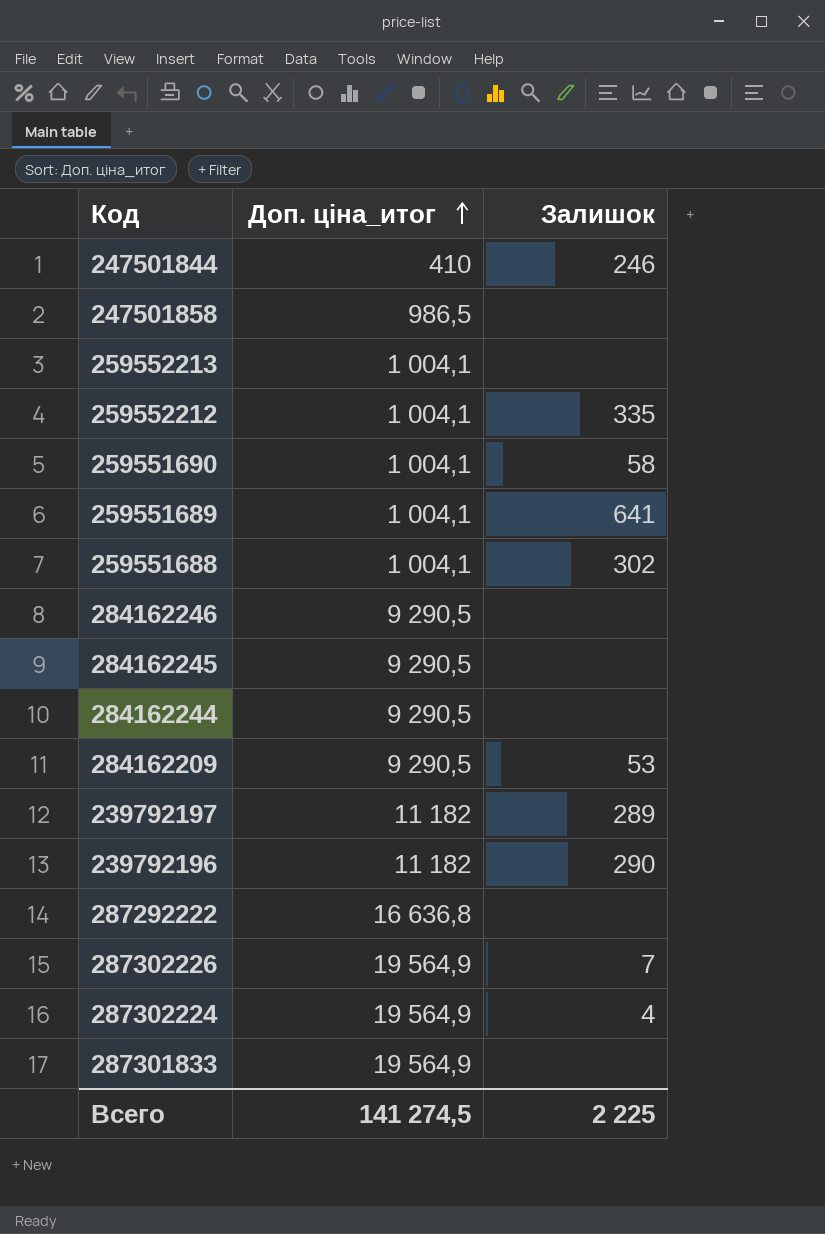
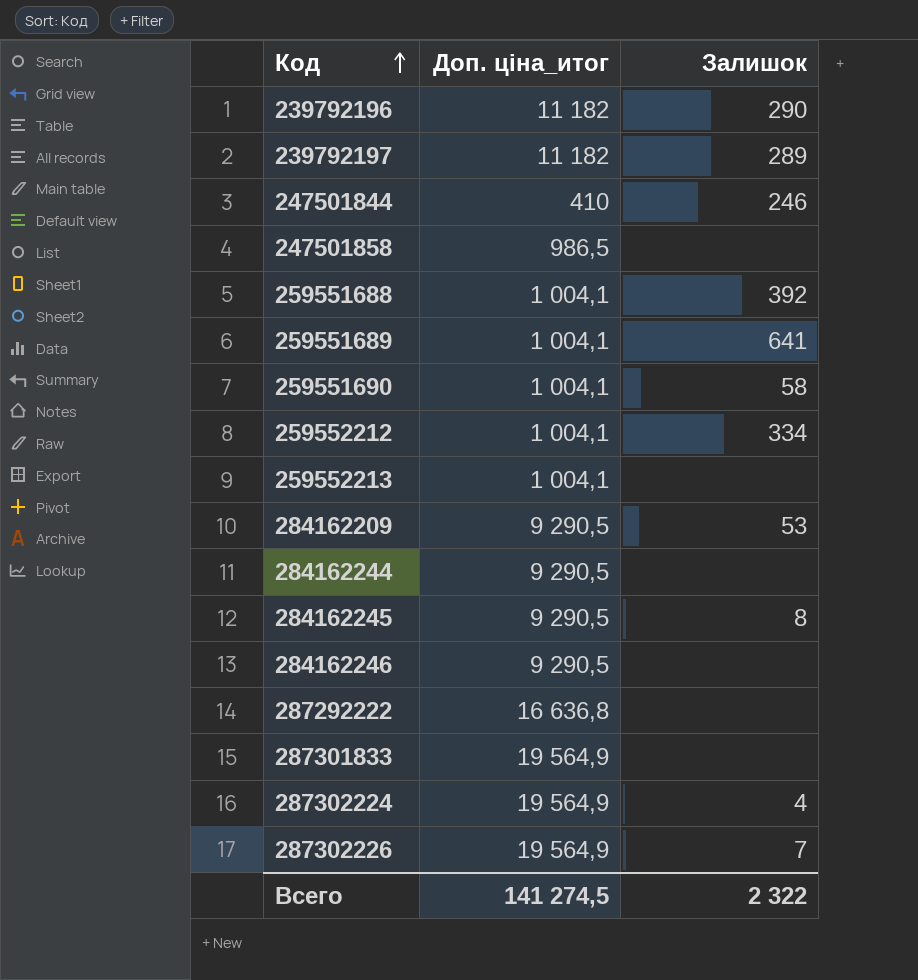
row order: Доп. ціна_итог ascending -> Код ascending
259551688 | Залишок: 302 -> 392
259552212 | Залишок: 335 -> 334
284162245 | Залишок: none -> 8
Всего | Залишок: 2 225 -> 2 322

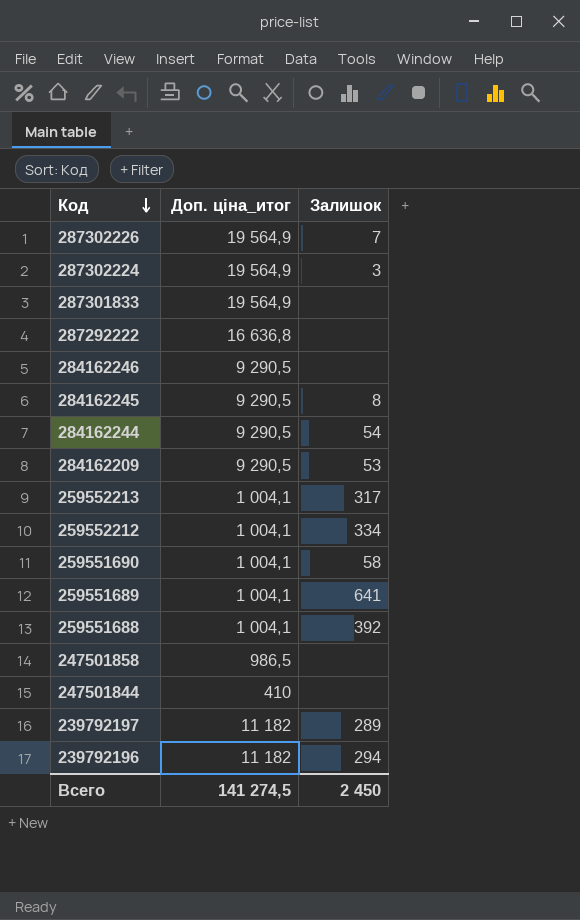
row order: Код ascending -> Код descending
287302224 | Залишок: 4 -> 3
284162244 | Залишок: none -> 54
259552213 | Залишок: none -> 317
247501844 | Залишок: 246 -> none
239792196 | Залишок: 290 -> 294
Всего | Залишок: 2 322 -> 2 450

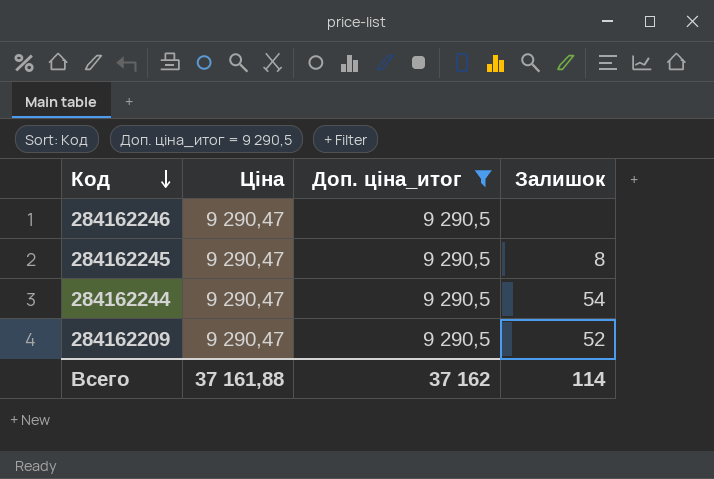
filter: none -> Доп. ціна_итог = 9 290,5
column Ціна | position: none -> 2
284162209 | Залишок: 53 -> 52
Всего | Доп. ціна_итог: 141 274,5 -> 37 162
Всего | Залишок: 2 450 -> 114

